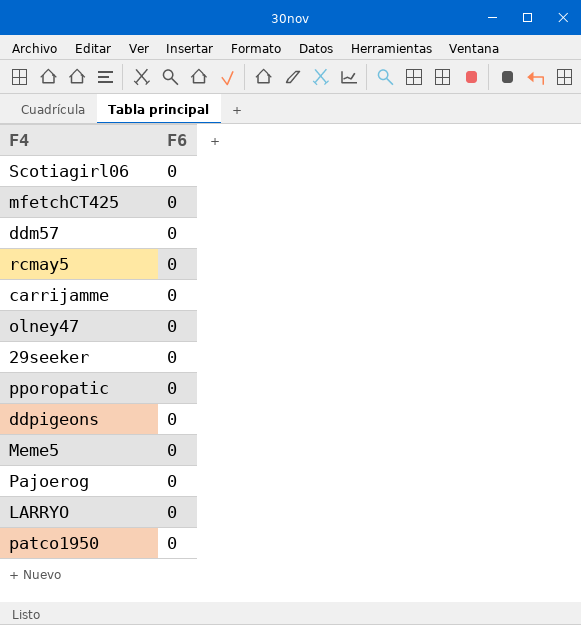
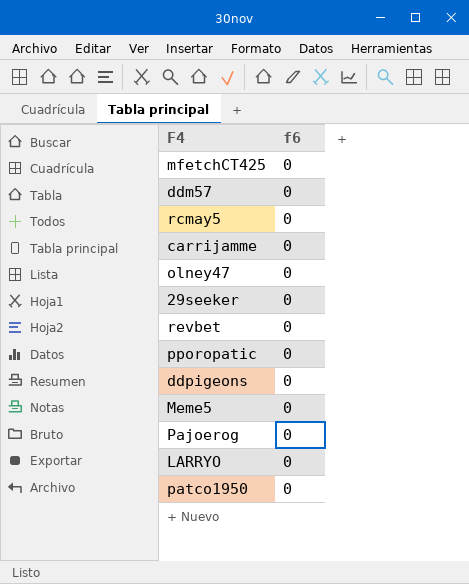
column name: F6 -> f6
row Scotiagirl06: 0 -> none
row revbet: none -> 0

